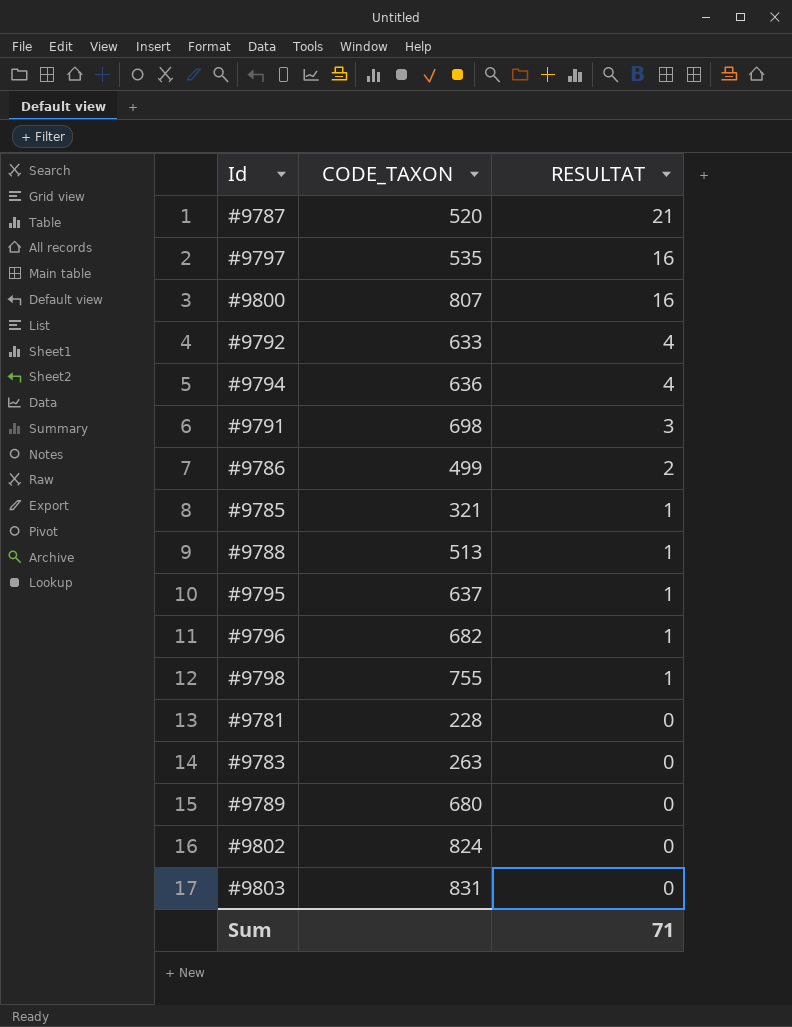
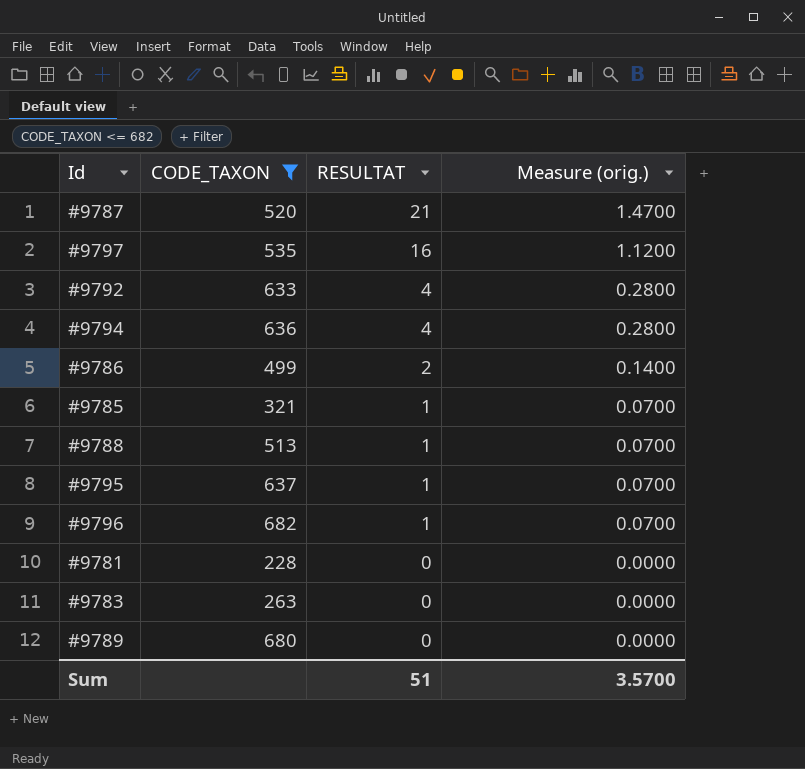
filter: none -> CODE_TAXON <= 682
column Measure (orig.) | formula: none -> [RESULTAT] * 0.07
Sum | RESULTAT: 71 -> 51

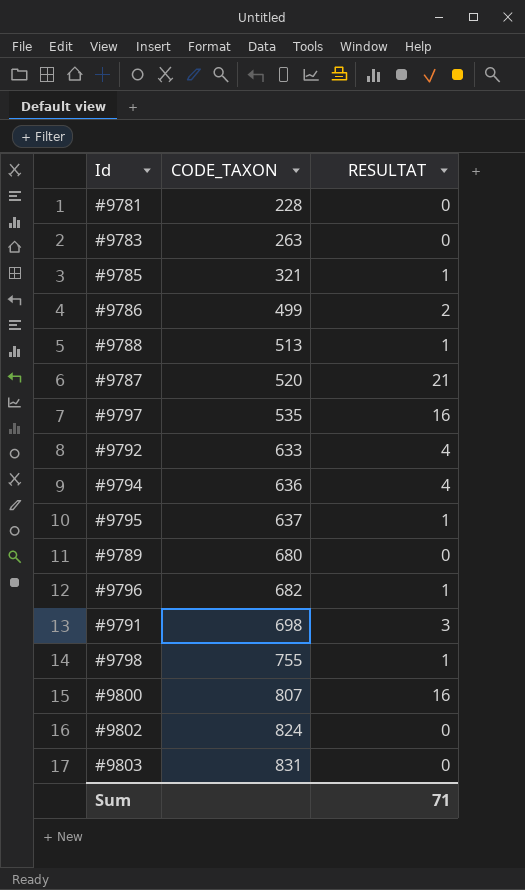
filter: CODE_TAXON <= 682 -> none
row order: RESULTAT descending -> CODE_TAXON ascending
column Measure (orig.) | formula: [RESULTAT] * 0.07 -> none
Sum | RESULTAT: 51 -> 71

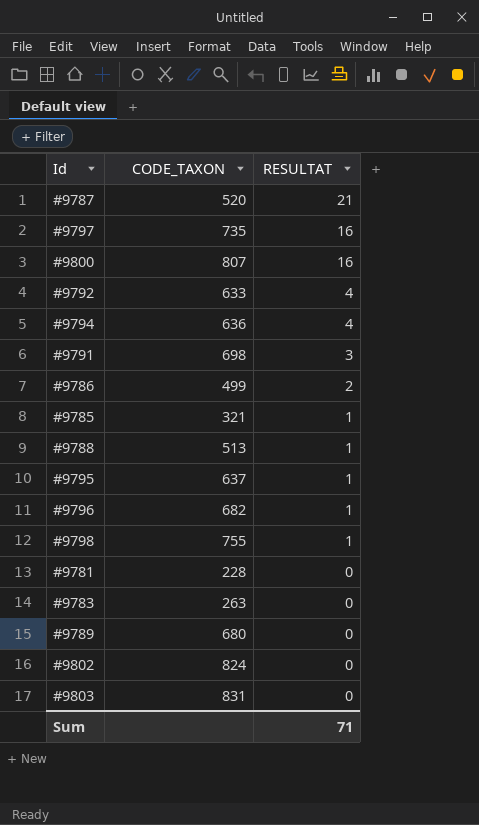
row order: CODE_TAXON ascending -> RESULTAT descending
#9797 | CODE_TAXON: 535 -> 735

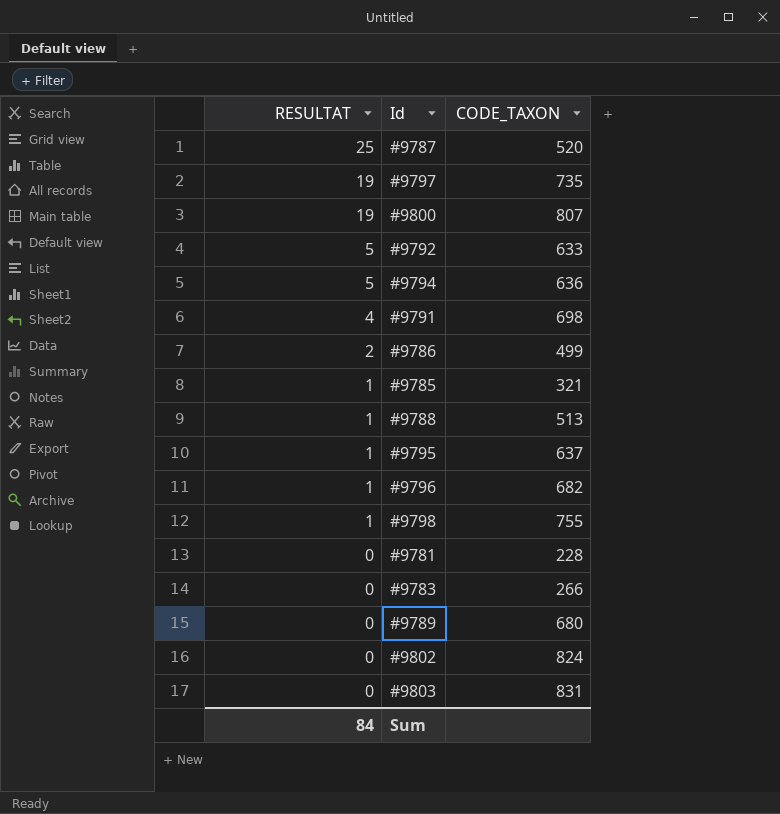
column RESULTAT | position: 3 -> 1
#9787 | RESULTAT: 21 -> 25
#9797 | RESULTAT: 16 -> 19
#9800 | RESULTAT: 16 -> 19
#9792 | RESULTAT: 4 -> 5
#9794 | RESULTAT: 4 -> 5
#9791 | RESULTAT: 3 -> 4
#9783 | CODE_TAXON: 263 -> 266
Sum | RESULTAT: 71 -> 84

